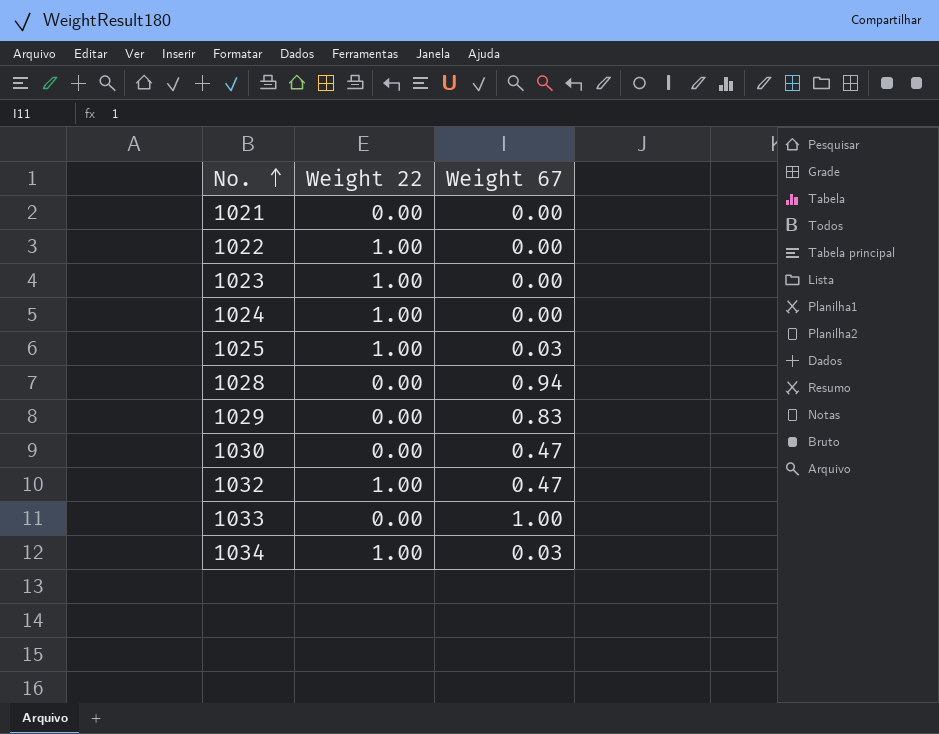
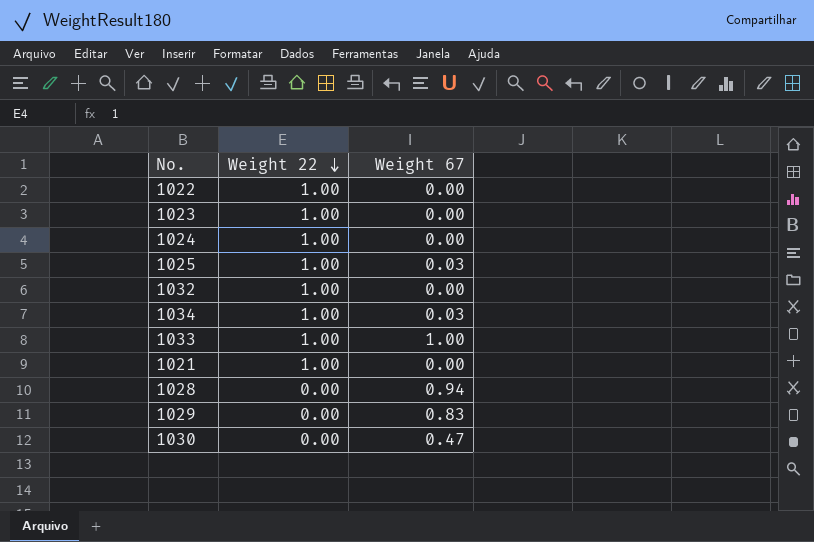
row order: No. ascending -> Weight 22 descending
1032 | Weight 67: 0.47 -> 0.00
1033 | Weight 22: 0.00 -> 1.00
1021 | Weight 22: 0.00 -> 1.00

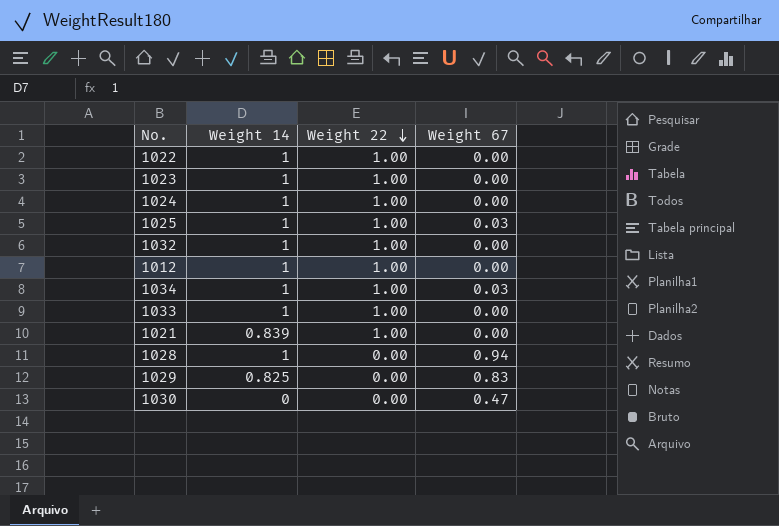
column Weight 14 | position: none -> 2
row 1012: none -> 1 | 1.00 | 0.00
1033 | Weight 67: 1.00 -> 0.00

